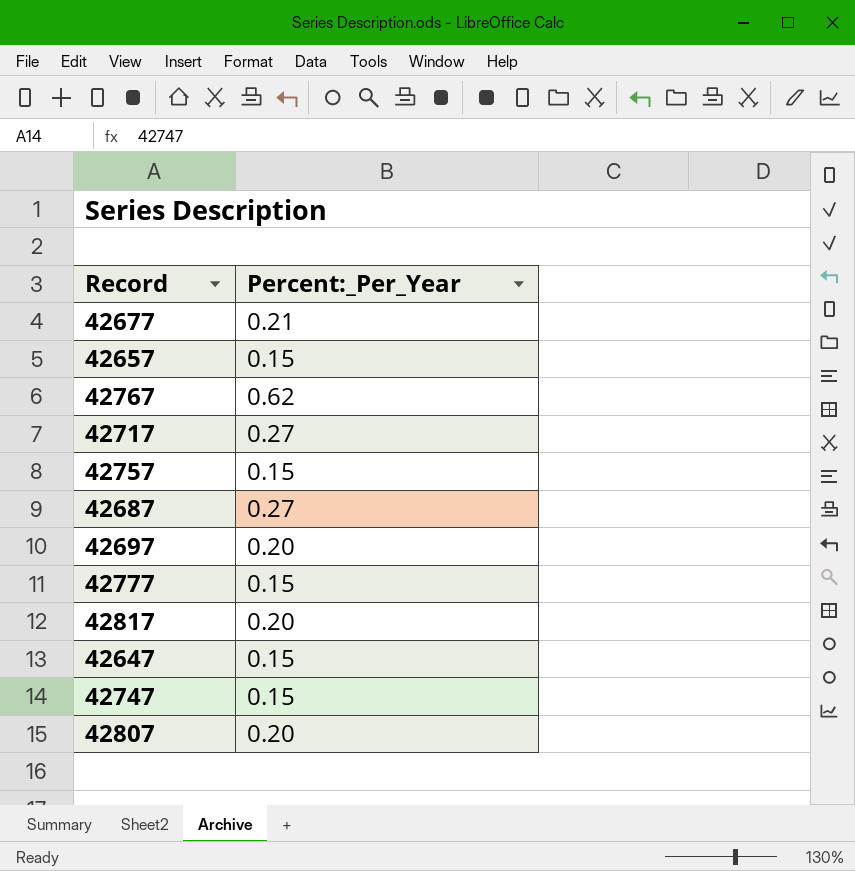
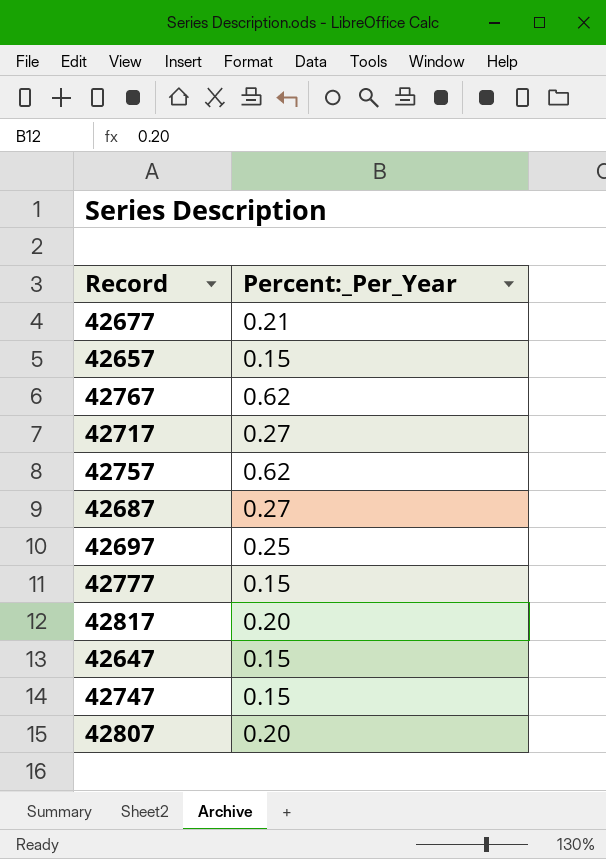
42757 | Percent:_Per_Year: 0.15 -> 0.62
42697 | Percent:_Per_Year: 0.20 -> 0.25

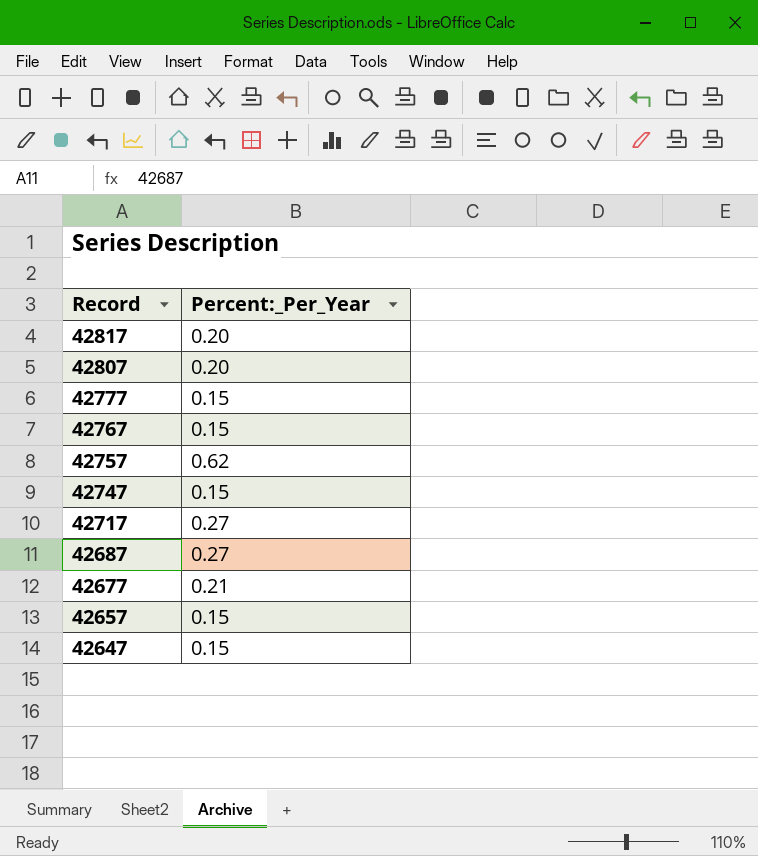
row order: none -> Record descending
row 42697: 0.25 -> none
42767 | Percent:_Per_Year: 0.62 -> 0.15

